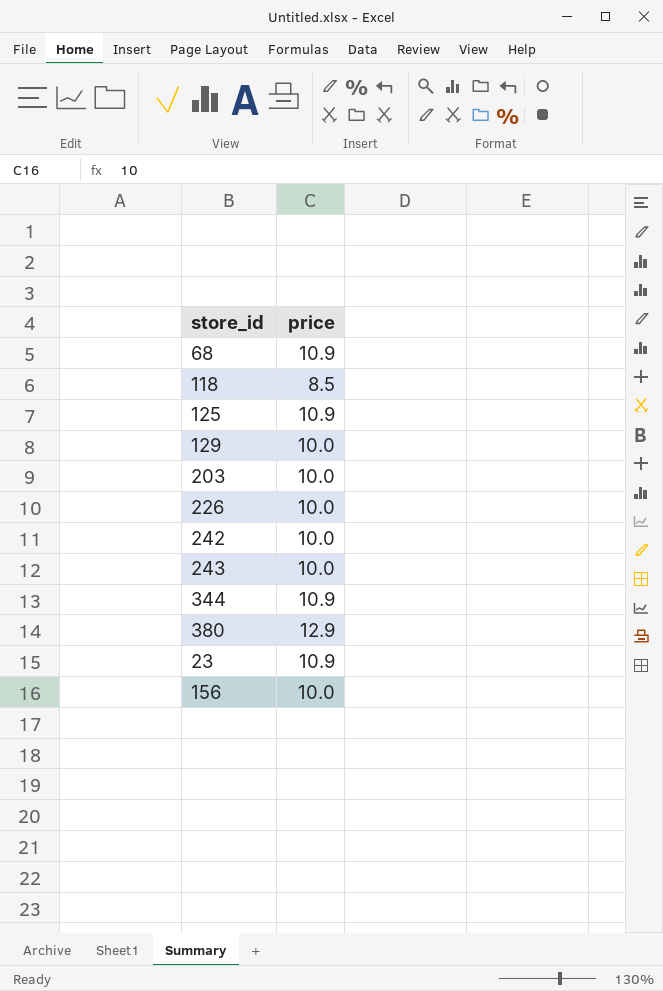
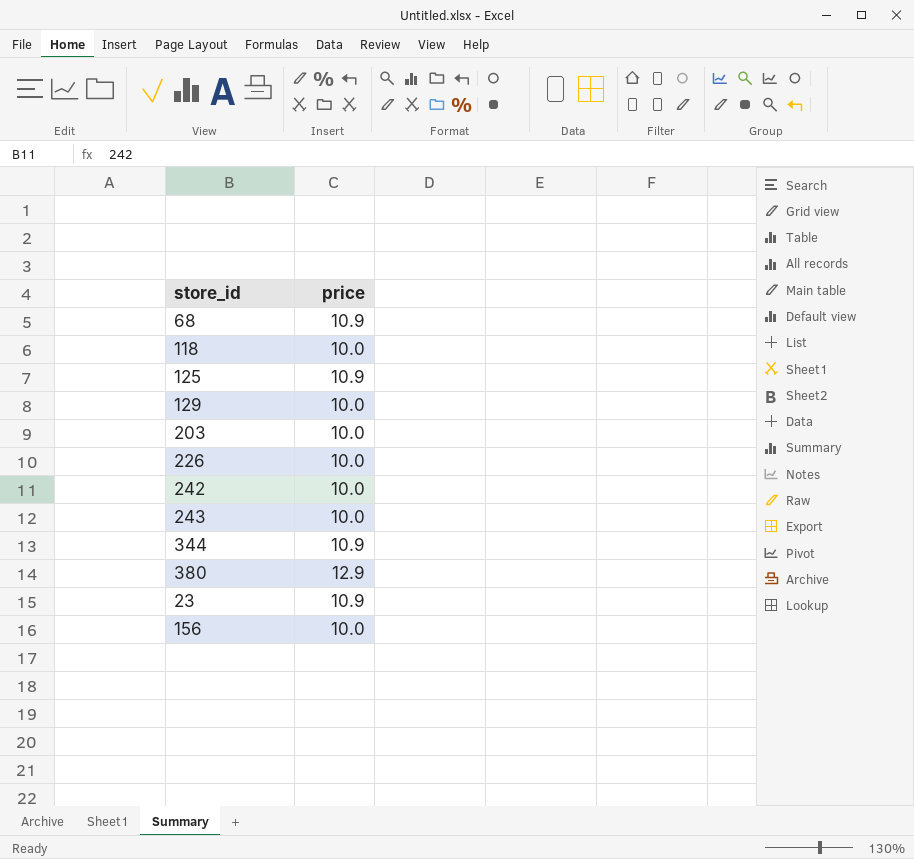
118 | price: 8.5 -> 10.0

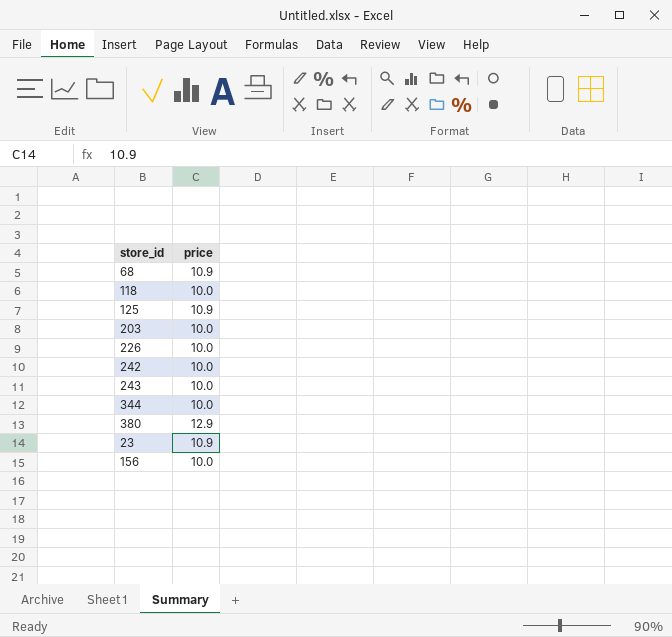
row 129: 10.0 -> none
344 | price: 10.9 -> 10.0

